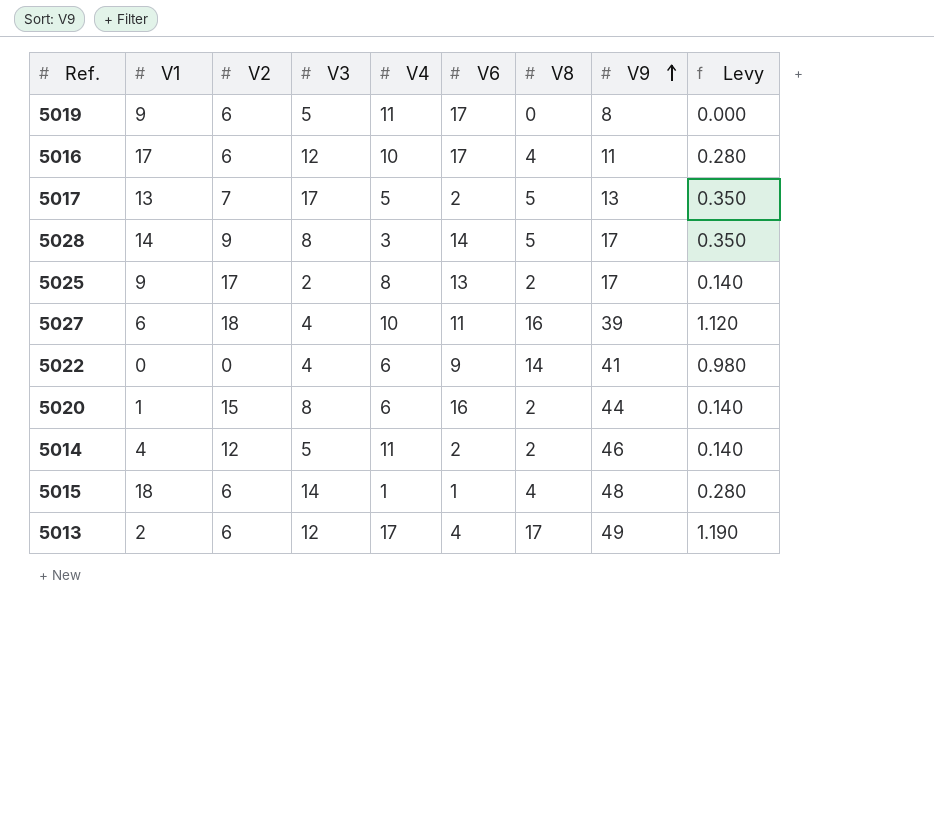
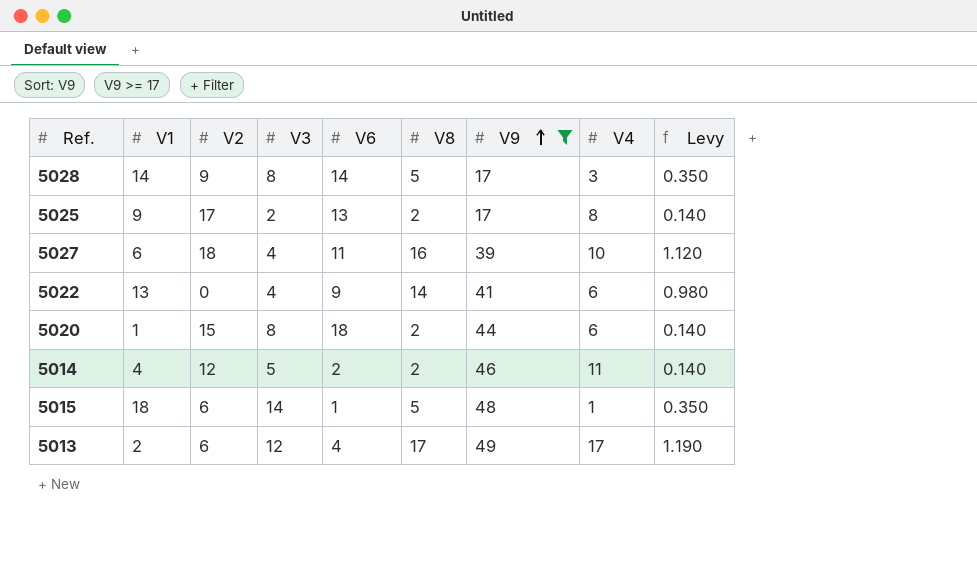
filter: none -> V9 >= 17
column V4 | position: 5 -> 8
5022 | V1: 0 -> 13
5020 | V6: 16 -> 18
5015 | V8: 4 -> 5
5015 | Levy: 0.280 -> 0.350

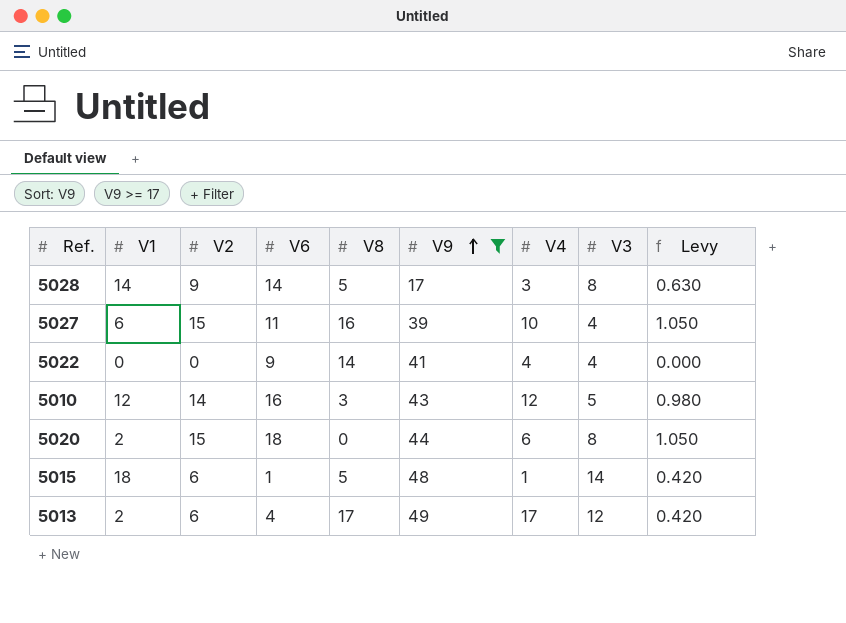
column V3 | position: 4 -> 8
column Levy | formula: [V8] * 0.07 -> [V2] * 0.07
row 5025: 9 | 17 | 2 | 13 | 2 | 17 | 8 | 0.140 -> none
row 5014: 4 | 12 | 5 | 2 | 2 | 46 | 11 | 0.140 -> none
5027 | V2: 18 -> 15
5022 | V1: 13 -> 0
5022 | V4: 6 -> 4
row 5010: none -> 12 | 14 | 16 | 3 | 43 | 12 | 5 | 0.980
5020 | V1: 1 -> 2
5020 | V8: 2 -> 0

